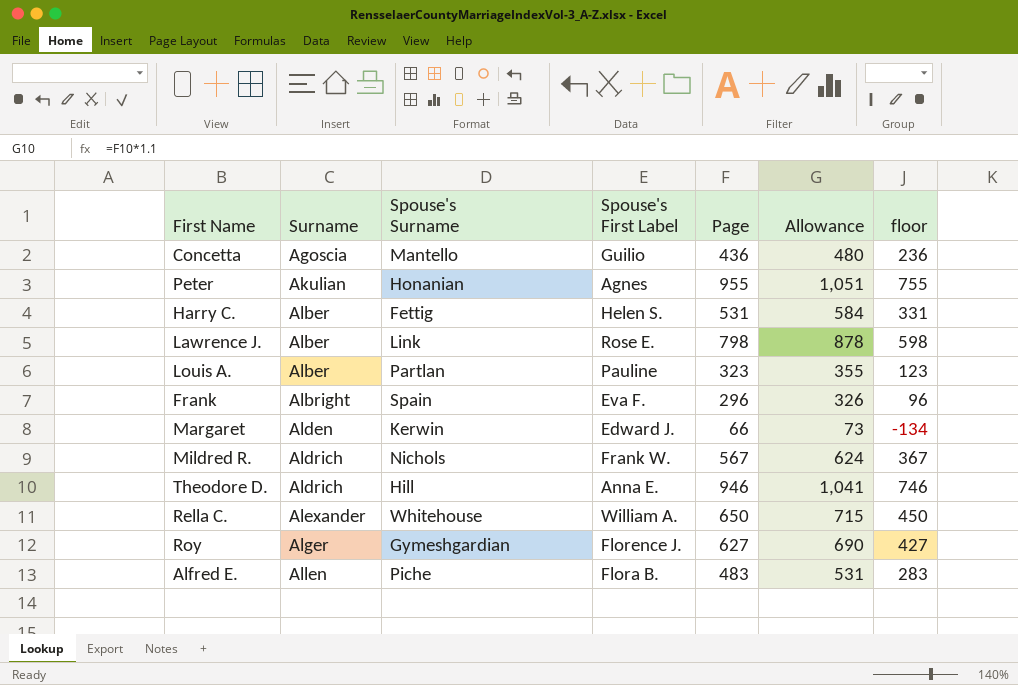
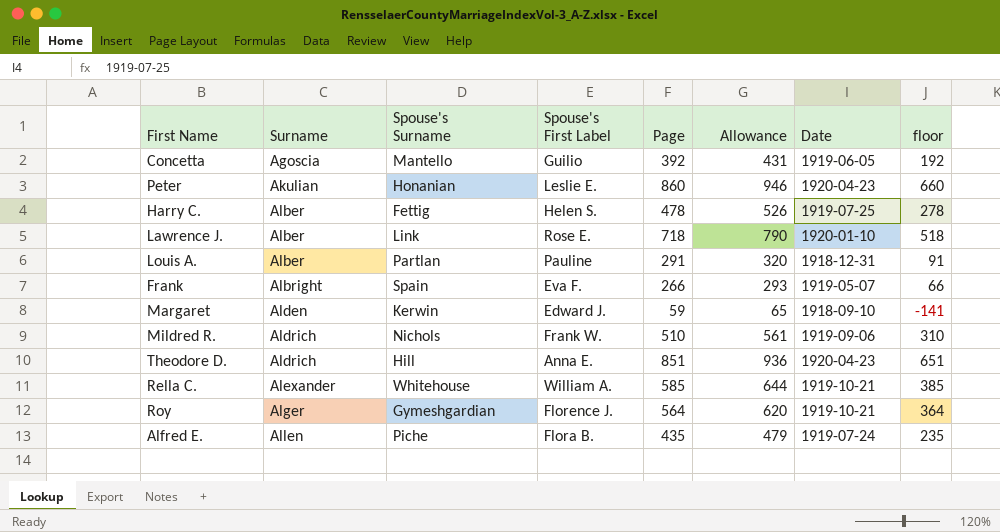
column Date | position: none -> 7
Concetta | Page: 436 -> 392
Concetta | Allowance: 480 -> 431
Concetta | floor: 236 -> 192
Peter | Spouse's First Label: Agnes -> Leslie E.
Peter | Page: 955 -> 860
Peter | Allowance: 1,051 -> 946
Peter | floor: 755 -> 660
Harry C. | Page: 531 -> 478
Harry C. | Allowance: 584 -> 526
Harry C. | floor: 331 -> 278
Lawrence J. | Page: 798 -> 718
Lawrence J. | Allowance: 878 -> 790
Lawrence J. | floor: 598 -> 518
Louis A. | Page: 323 -> 291
Louis A. | Allowance: 355 -> 320
Louis A. | floor: 123 -> 91
Frank | Page: 296 -> 266
Frank | Allowance: 326 -> 293
Frank | floor: 96 -> 66
Margaret | Page: 66 -> 59
Margaret | Allowance: 73 -> 65
Margaret | floor: -134 -> -141
Mildred R. | Page: 567 -> 510
Mildred R. | Allowance: 624 -> 561
Mildred R. | floor: 367 -> 310
Theodore D. | Page: 946 -> 851
Theodore D. | Allowance: 1,041 -> 936
Theodore D. | floor: 746 -> 651
Rella C. | Page: 650 -> 585
Rella C. | Allowance: 715 -> 644
Rella C. | floor: 450 -> 385
Roy | Page: 627 -> 564
Roy | Allowance: 690 -> 620
Roy | floor: 427 -> 364
Alfred E. | Page: 483 -> 435
Alfred E. | Allowance: 531 -> 479
Alfred E. | floor: 283 -> 235

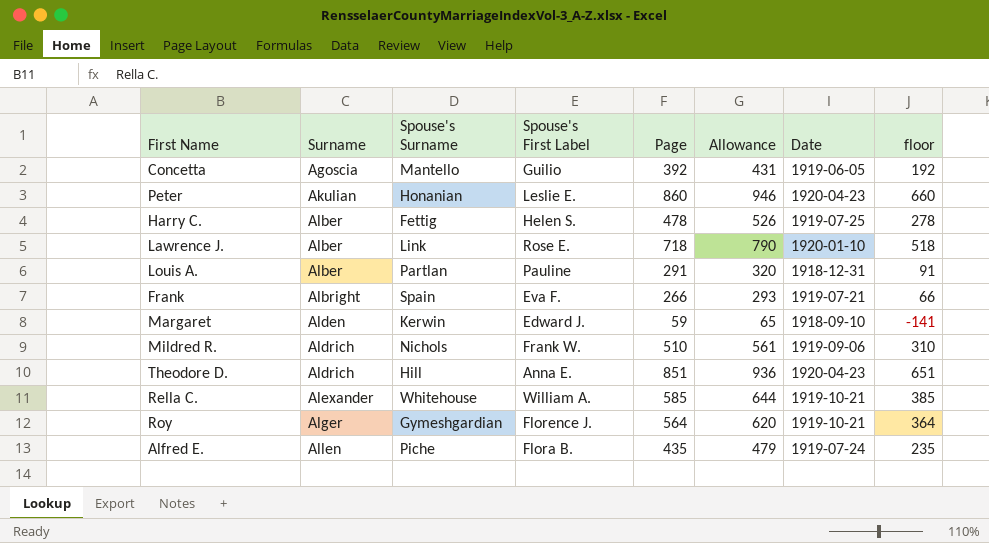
Frank | Date: 1919-05-07 -> 1919-07-21

